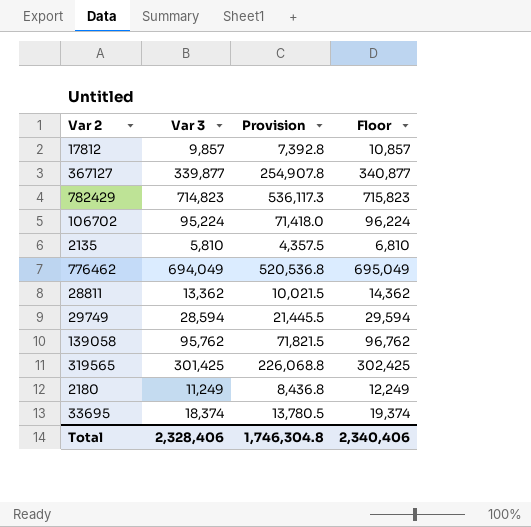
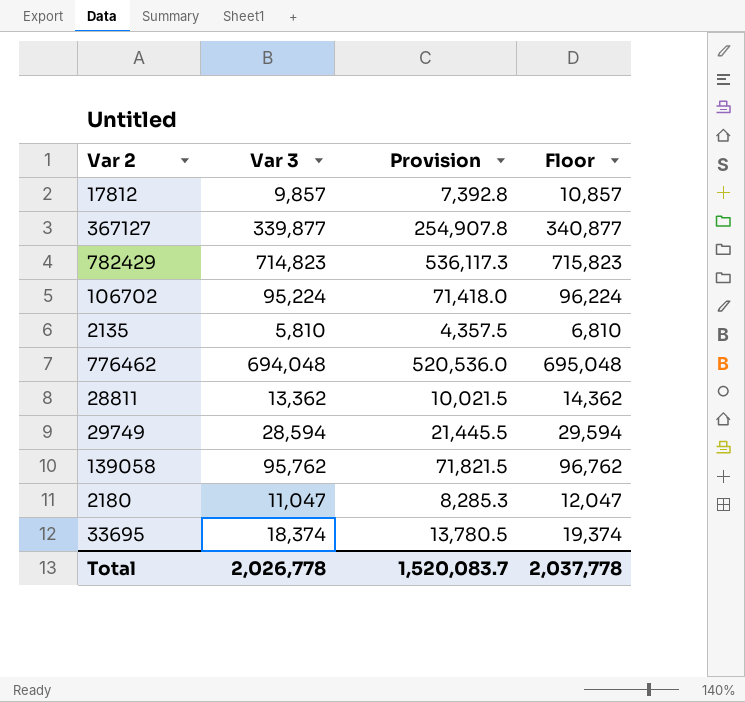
row 319565: 301,425 | 226,068.8 | 302,425 -> none
776462 | Var 3: 694,049 -> 694,048
776462 | Provision: 520,536.8 -> 520,536.0
776462 | Floor: 695,049 -> 695,048
2180 | Var 3: 11,249 -> 11,047
2180 | Provision: 8,436.8 -> 8,285.3
2180 | Floor: 12,249 -> 12,047
Total | Var 3: 2,328,406 -> 2,026,778
Total | Provision: 1,746,304.8 -> 1,520,083.7
Total | Floor: 2,340,406 -> 2,037,778

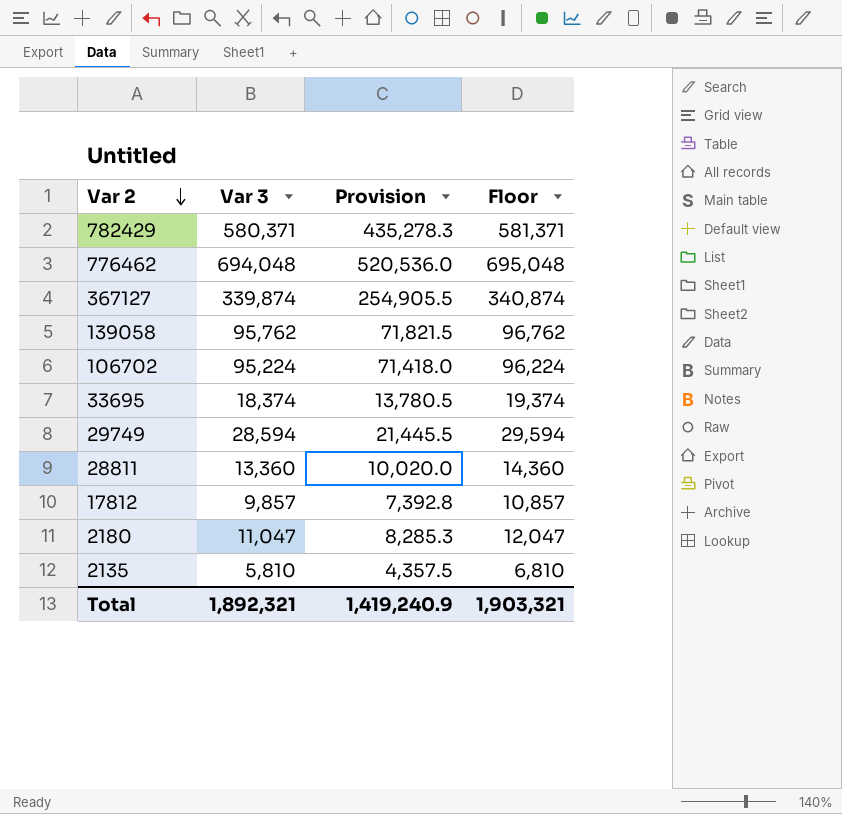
row order: none -> Var 2 descending
782429 | Var 3: 714,823 -> 580,371
782429 | Provision: 536,117.3 -> 435,278.3
782429 | Floor: 715,823 -> 581,371
367127 | Var 3: 339,877 -> 339,874
367127 | Provision: 254,907.8 -> 254,905.5
367127 | Floor: 340,877 -> 340,874
28811 | Var 3: 13,362 -> 13,360
28811 | Provision: 10,021.5 -> 10,020.0
28811 | Floor: 14,362 -> 14,360
Total | Var 3: 2,026,778 -> 1,892,321
Total | Provision: 1,520,083.7 -> 1,419,240.9
Total | Floor: 2,037,778 -> 1,903,321

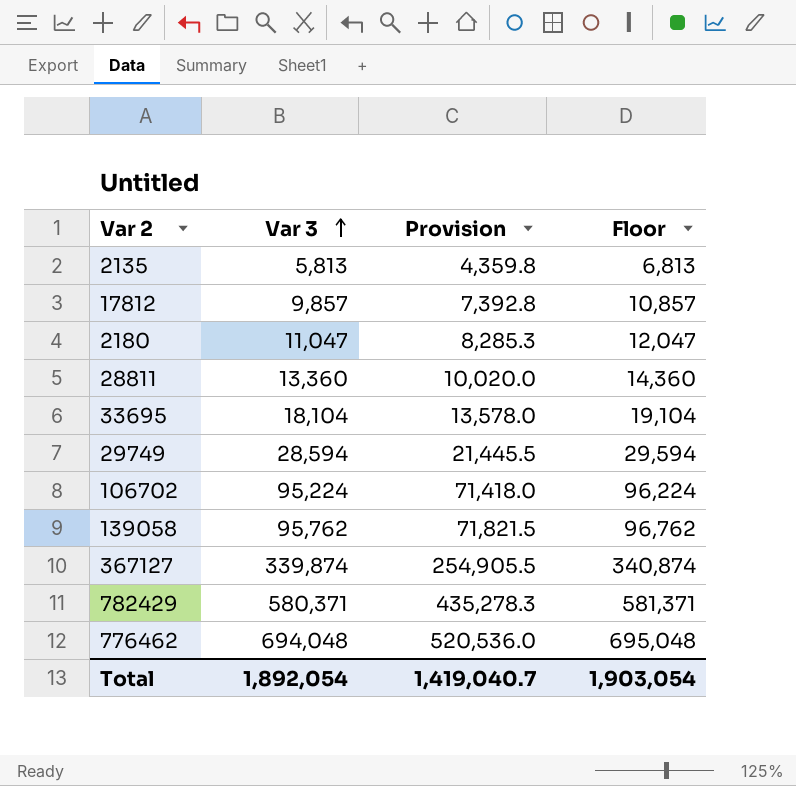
row order: Var 2 descending -> Var 3 ascending
2135 | Var 3: 5,810 -> 5,813
2135 | Provision: 4,357.5 -> 4,359.8
2135 | Floor: 6,810 -> 6,813
33695 | Var 3: 18,374 -> 18,104
33695 | Provision: 13,780.5 -> 13,578.0
33695 | Floor: 19,374 -> 19,104
Total | Var 3: 1,892,321 -> 1,892,054
Total | Provision: 1,419,240.9 -> 1,419,040.7
Total | Floor: 1,903,321 -> 1,903,054

